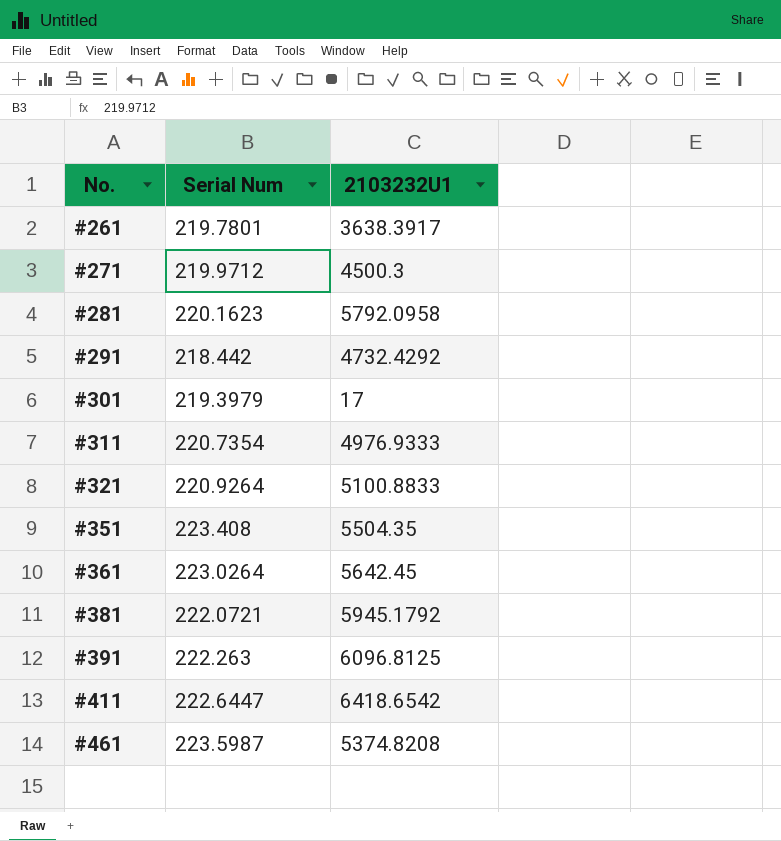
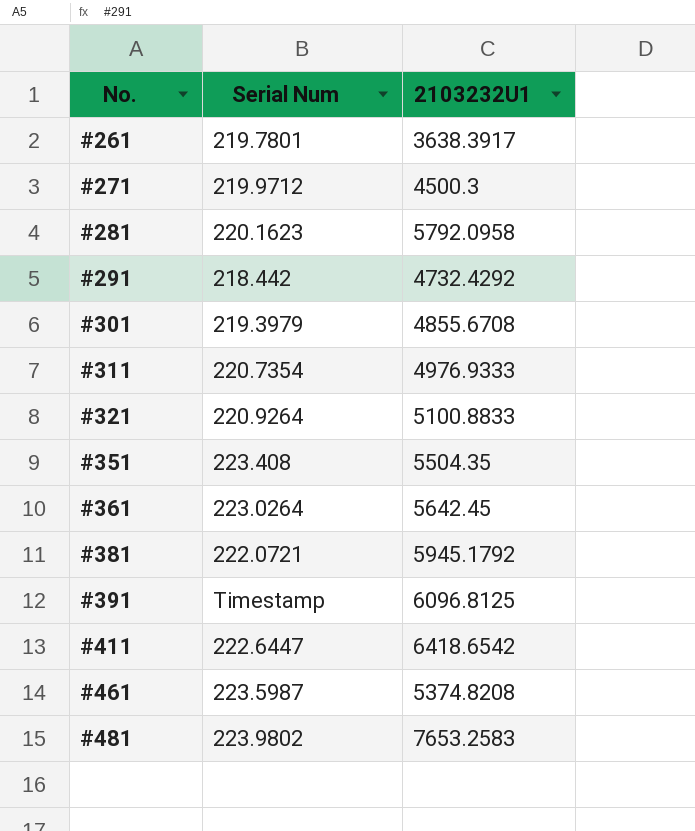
#301 | 2103232U1: 17 -> 4855.6708
#391 | Serial Num: 222.263 -> Timestamp
row #481: none -> 223.9802 | 7653.2583

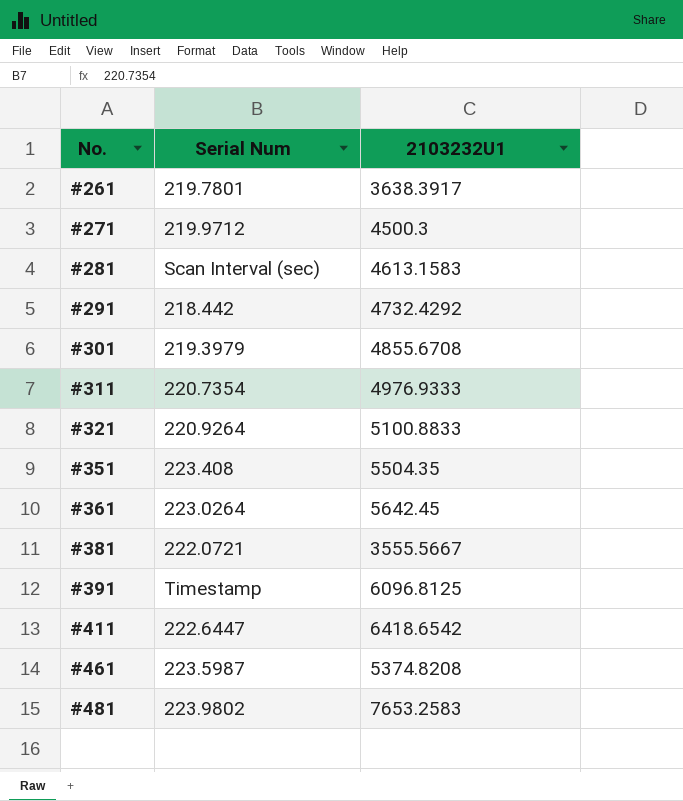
#281 | Serial Num: 220.1623 -> Scan Interval (sec)
#281 | 2103232U1: 5792.0958 -> 4613.1583
#381 | 2103232U1: 5945.1792 -> 3555.5667

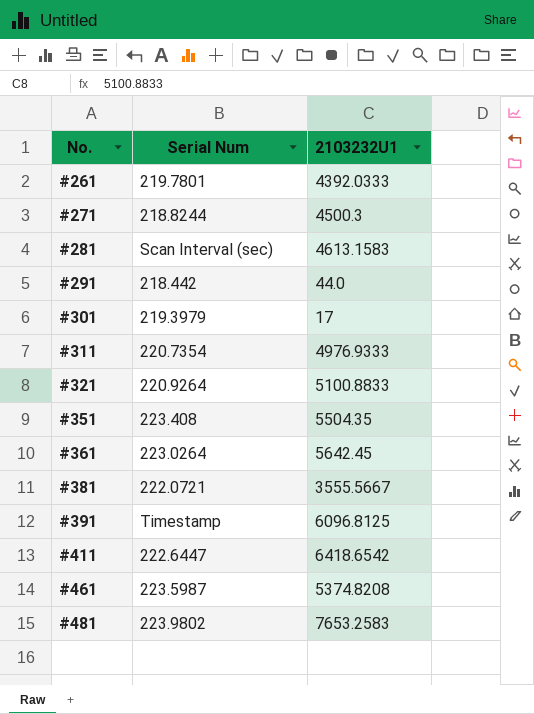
#261 | 2103232U1: 3638.3917 -> 4392.0333
#271 | Serial Num: 219.9712 -> 218.8244
#291 | 2103232U1: 4732.4292 -> 44.0
#301 | 2103232U1: 4855.6708 -> 17

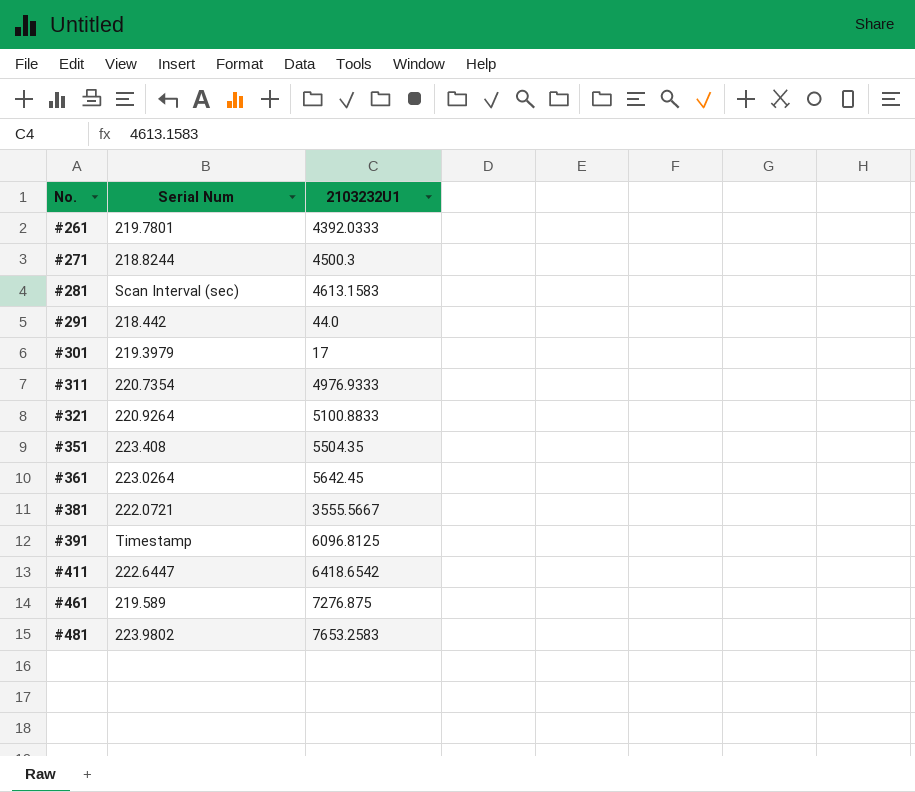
#461 | Serial Num: 223.5987 -> 219.589
#461 | 2103232U1: 5374.8208 -> 7276.875

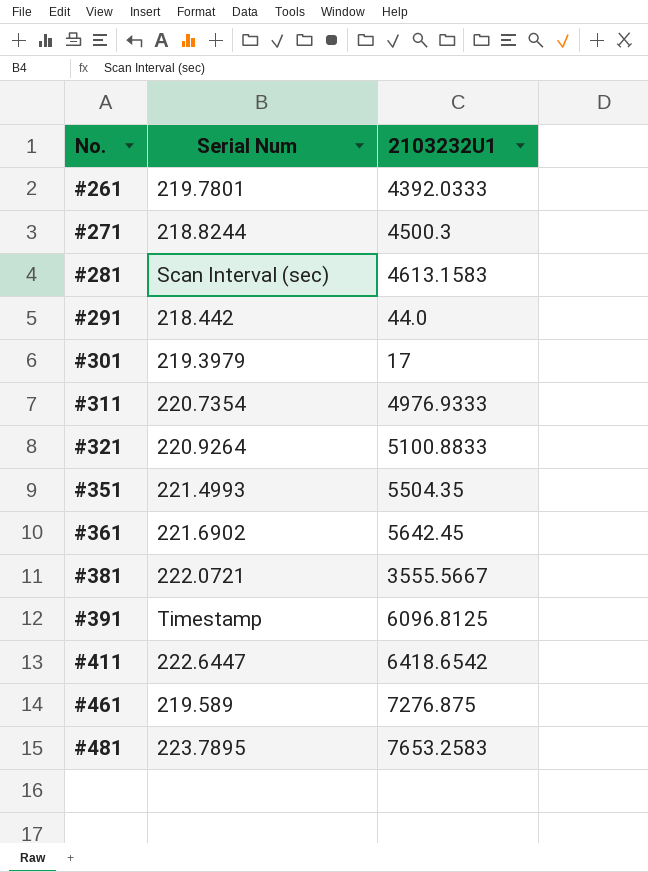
#351 | Serial Num: 223.408 -> 221.4993
#361 | Serial Num: 223.0264 -> 221.6902
#481 | Serial Num: 223.9802 -> 223.7895

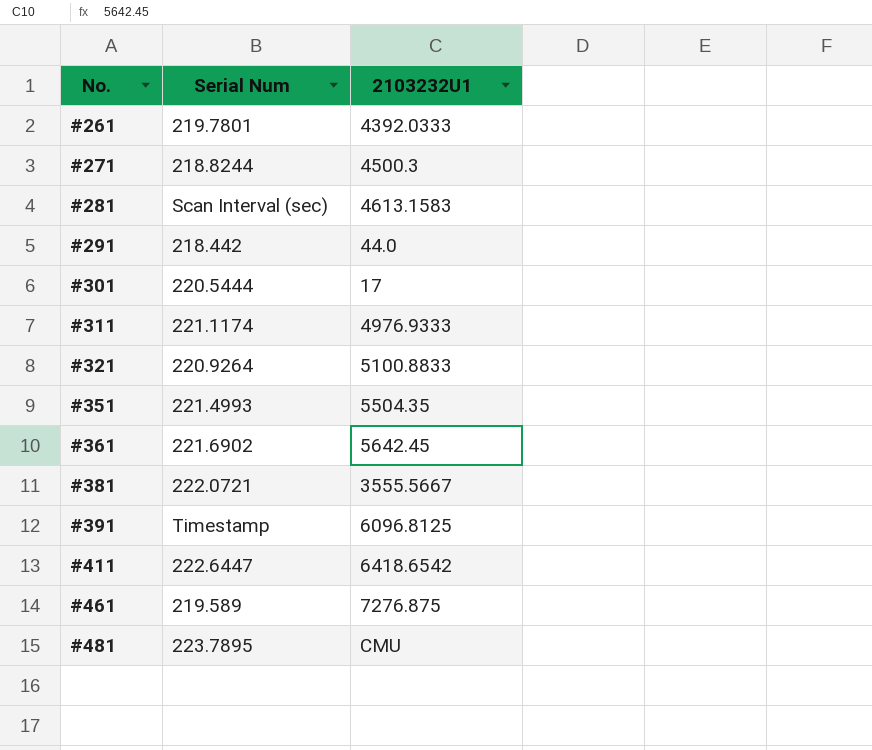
#301 | Serial Num: 219.3979 -> 220.5444
#311 | Serial Num: 220.7354 -> 221.1174
#481 | 2103232U1: 7653.2583 -> CMU

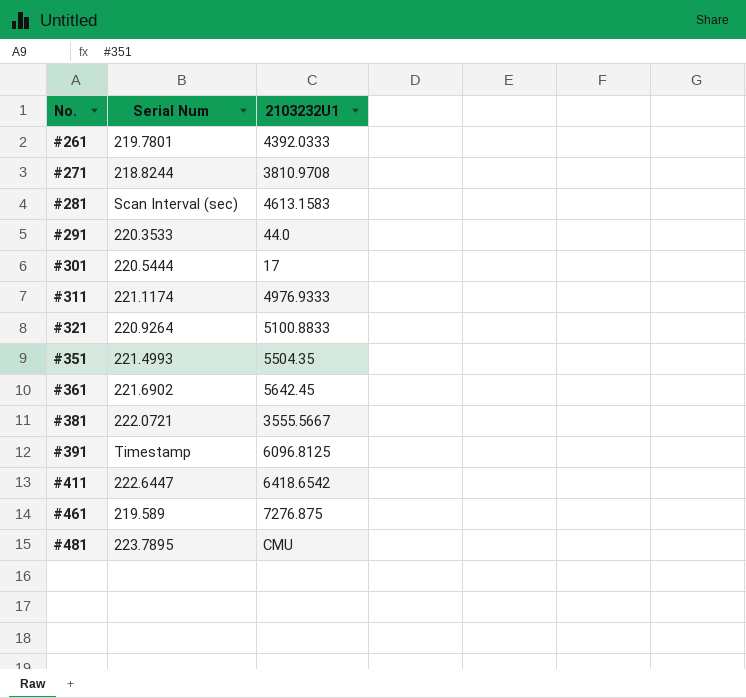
#271 | 2103232U1: 4500.3 -> 3810.9708
#291 | Serial Num: 218.442 -> 220.3533

